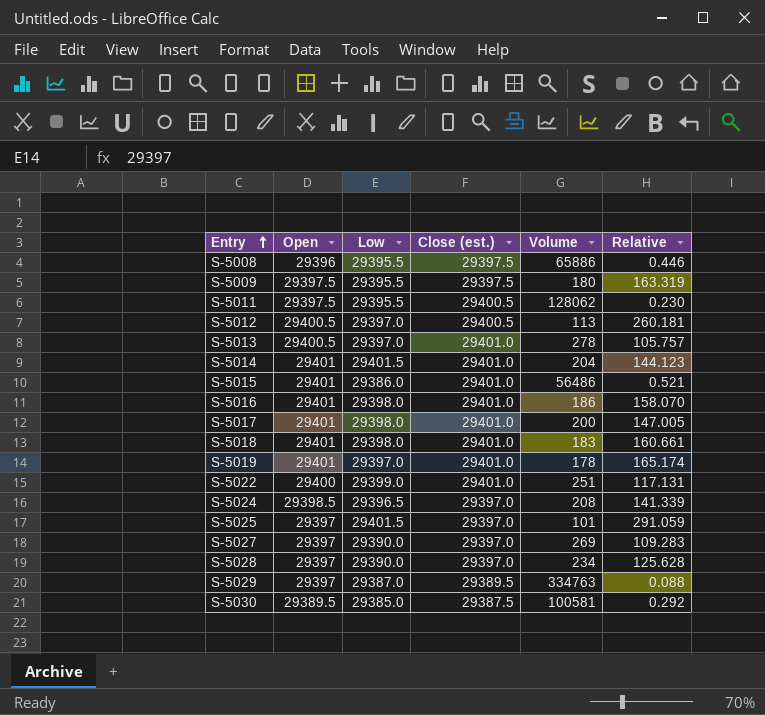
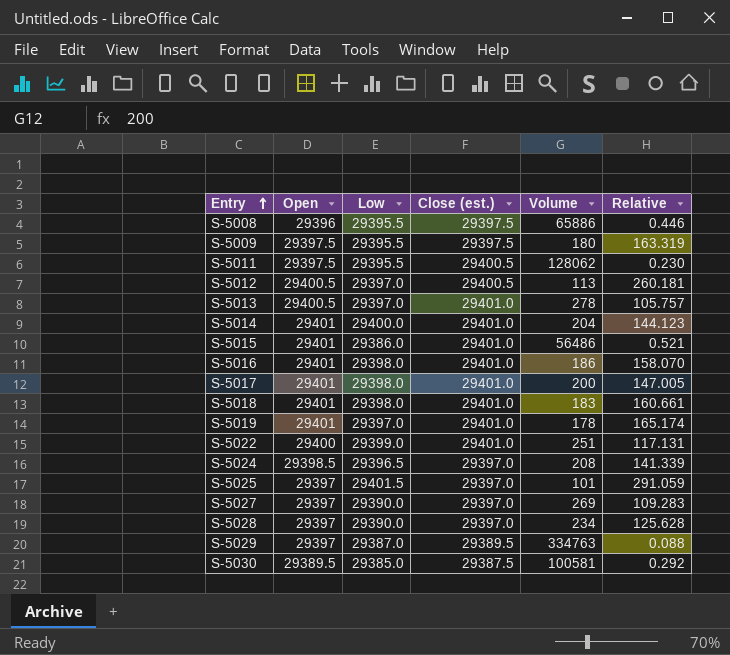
S-5014 | Low: 29401.5 -> 29400.0

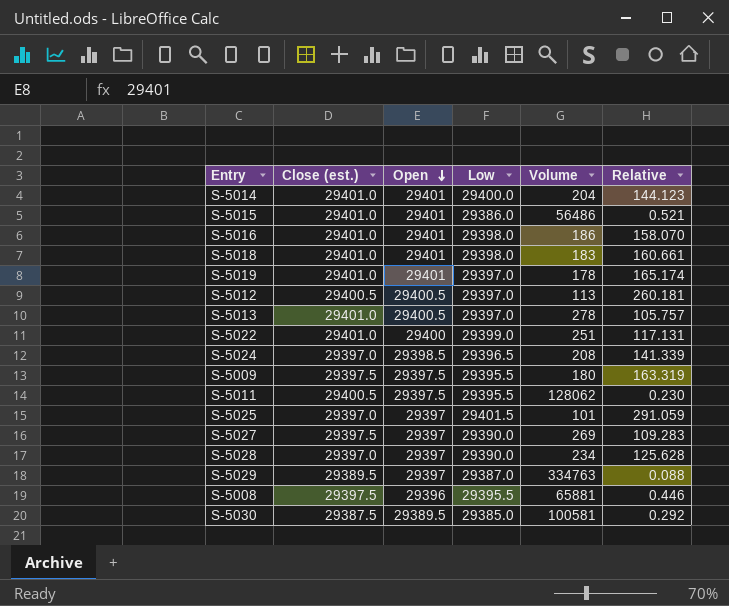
row order: Entry ascending -> Open descending
column Close (est.) | position: 4 -> 2
row S-5017: 29401 | 29398.0 | 29401.0 | 200 | 147.005 -> none
S-5027 | Close (est.): 29397.0 -> 29397.5
S-5008 | Volume: 65886 -> 65881

